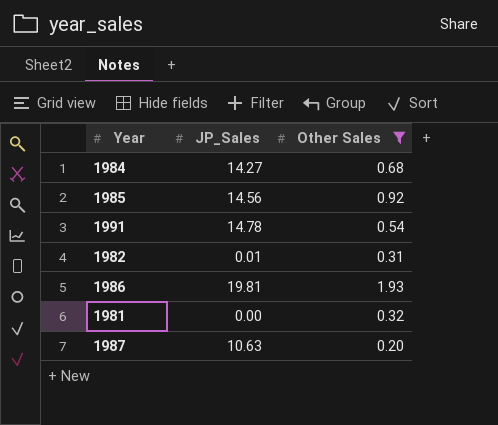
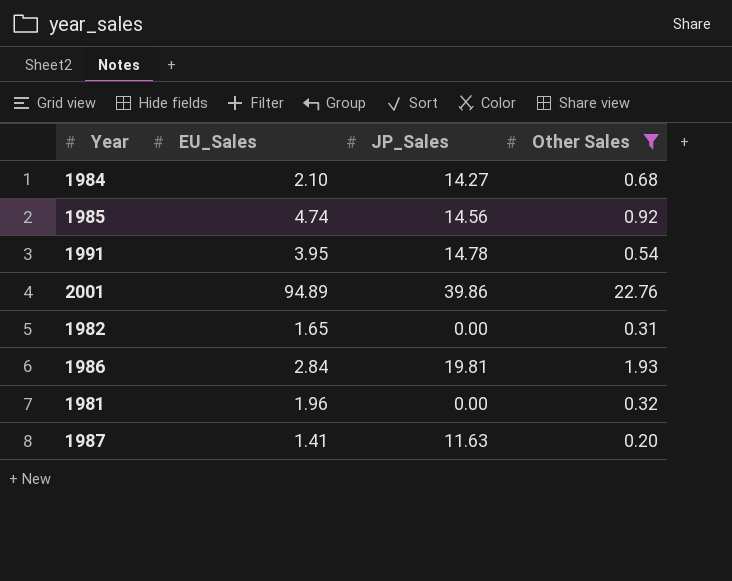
column EU_Sales | position: none -> 2
row 2001: none -> 94.89 | 39.86 | 22.76
1982 | JP_Sales: 0.01 -> 0.00
1987 | JP_Sales: 10.63 -> 11.63

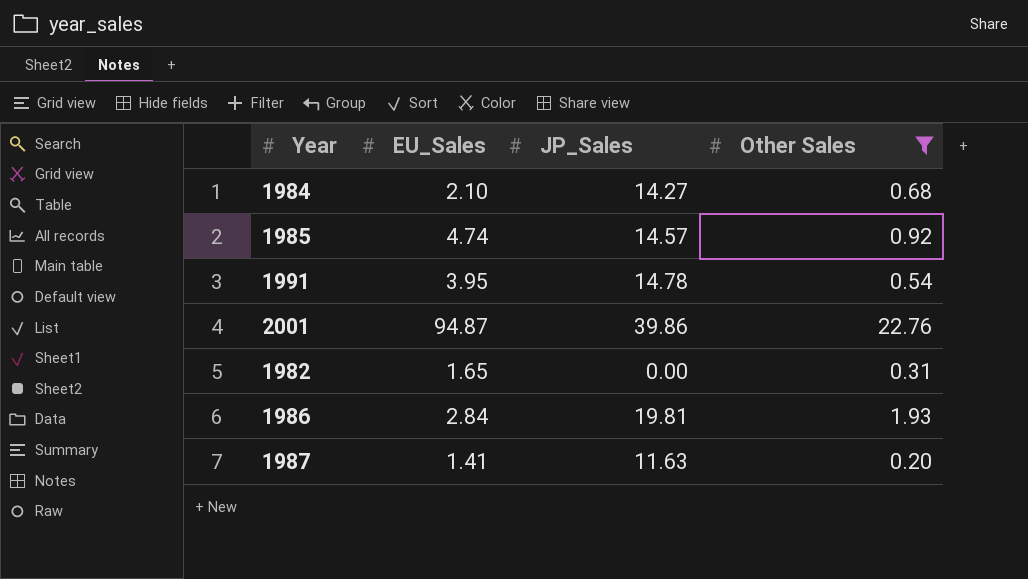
row 1981: 1.96 | 0.00 | 0.32 -> none
1985 | JP_Sales: 14.56 -> 14.57
2001 | EU_Sales: 94.89 -> 94.87

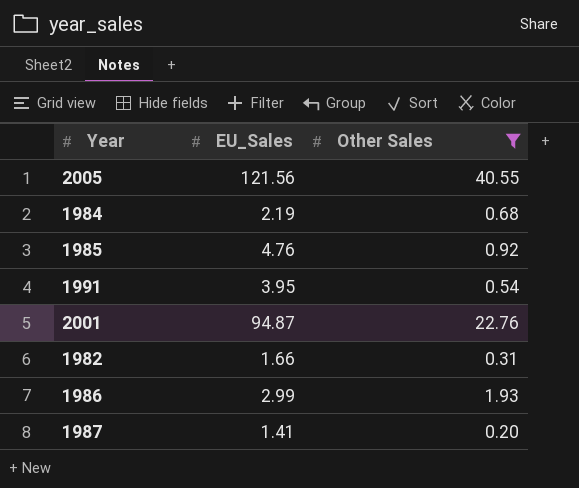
column JP_Sales | position: 3 -> none
row 2005: none -> 121.56 | 40.55
1984 | EU_Sales: 2.10 -> 2.19
1985 | EU_Sales: 4.74 -> 4.76
1982 | EU_Sales: 1.65 -> 1.66
1986 | EU_Sales: 2.84 -> 2.99

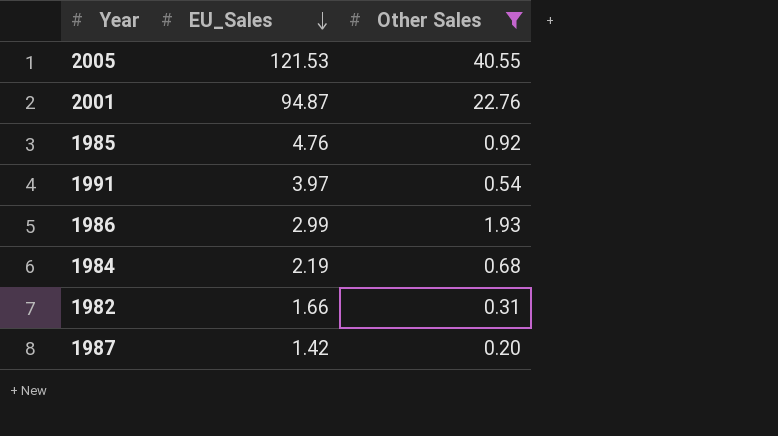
row order: none -> EU_Sales descending
2005 | EU_Sales: 121.56 -> 121.53
1991 | EU_Sales: 3.95 -> 3.97
1987 | EU_Sales: 1.41 -> 1.42

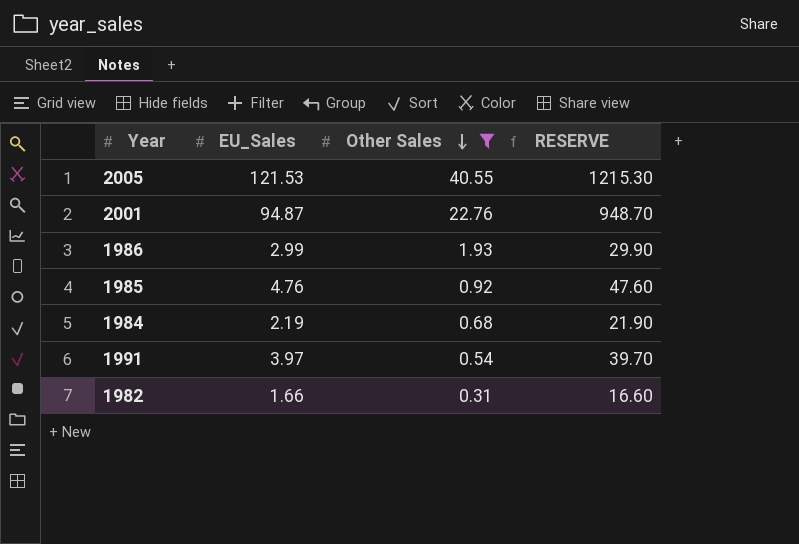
row order: EU_Sales descending -> Other Sales descending
column RESERVE | formula: none -> [EU_Sales] * 10
row 1987: 1.42 | 0.20 -> none

